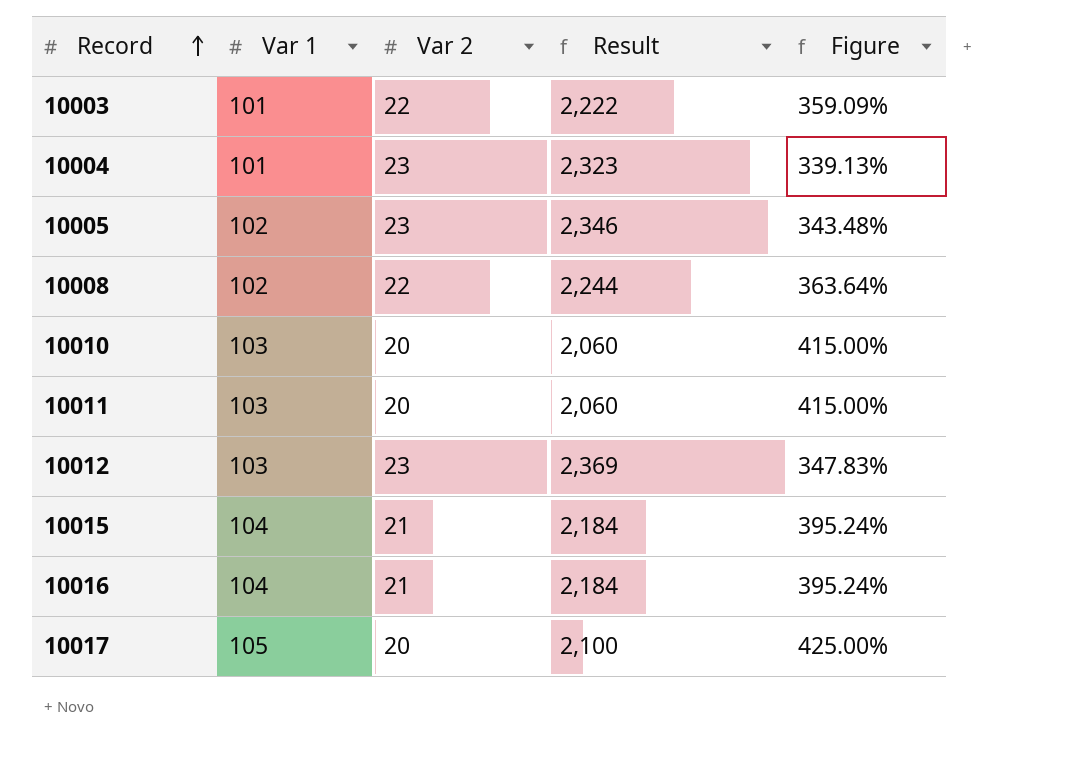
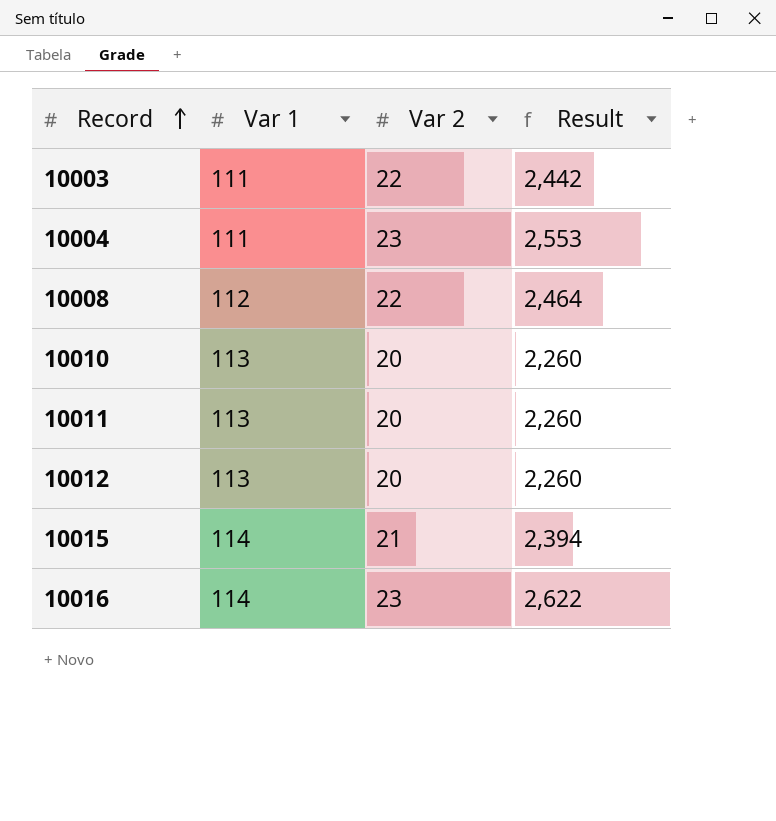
column Figure | formula: ([Var 1] - [Var 2]) / [Var 2] -> none
row 10005: 102 | 23 | 2,346 | 343.48% -> none
row 10017: 105 | 20 | 2,100 | 425.00% -> none
10003 | Var 1: 101 -> 111
10003 | Result: 2,222 -> 2,442
10004 | Var 1: 101 -> 111
10004 | Result: 2,323 -> 2,553
10008 | Var 1: 102 -> 112
10008 | Result: 2,244 -> 2,464
10010 | Var 1: 103 -> 113
10010 | Result: 2,060 -> 2,260
10011 | Var 1: 103 -> 113
10011 | Result: 2,060 -> 2,260
10012 | Var 1: 103 -> 113
10012 | Var 2: 23 -> 20
10012 | Result: 2,369 -> 2,260
10015 | Var 1: 104 -> 114
10015 | Result: 2,184 -> 2,394
10016 | Var 1: 104 -> 114
10016 | Var 2: 21 -> 23
10016 | Result: 2,184 -> 2,622

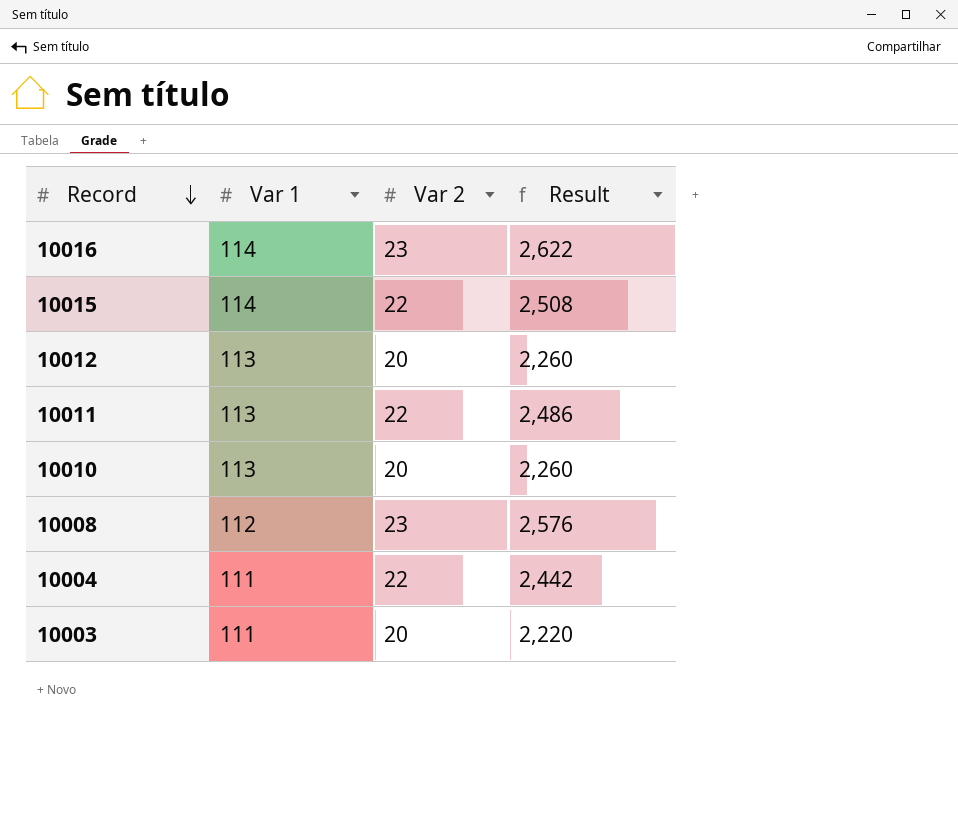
row order: Record ascending -> Record descending
10015 | Var 2: 21 -> 22
10015 | Result: 2,394 -> 2,508
10011 | Var 2: 20 -> 22
10011 | Result: 2,260 -> 2,486
10008 | Var 2: 22 -> 23
10008 | Result: 2,464 -> 2,576
10004 | Var 2: 23 -> 22
10004 | Result: 2,553 -> 2,442
10003 | Var 2: 22 -> 20
10003 | Result: 2,442 -> 2,220

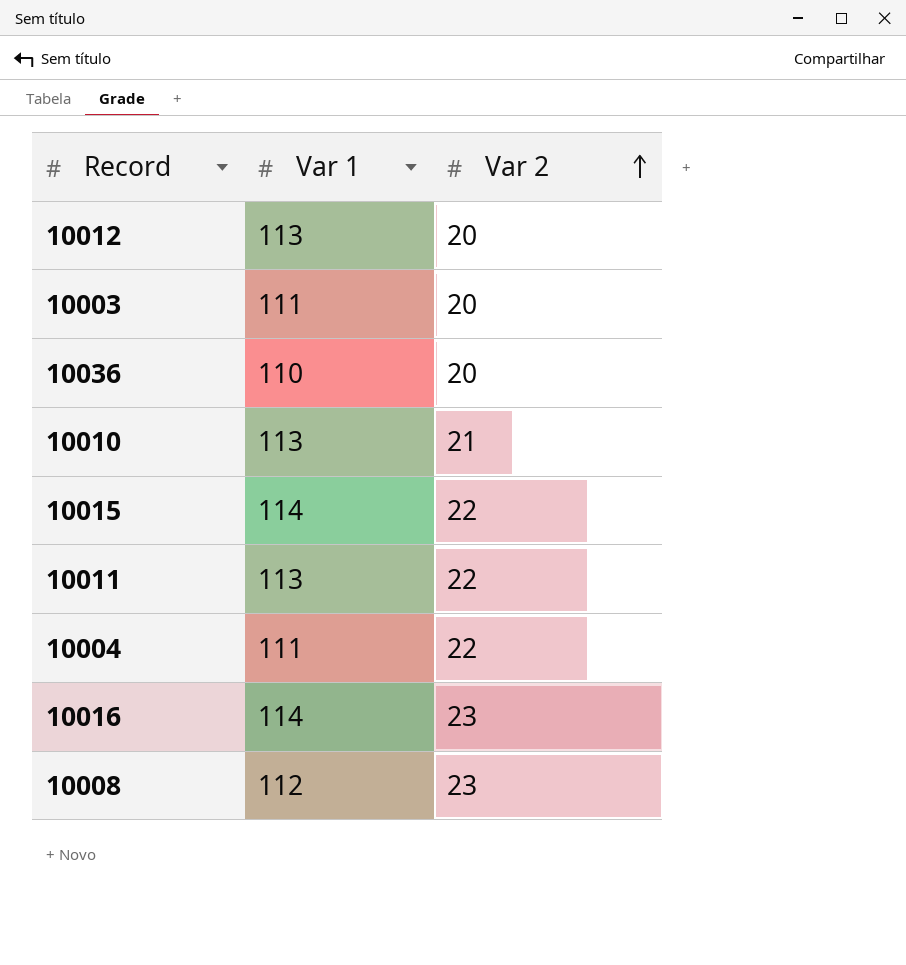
row order: Record descending -> Var 2 ascending
column Result | formula: [Var 1] * [Var 2] -> none
row 10036: none -> 110 | 20
10010 | Var 2: 20 -> 21

